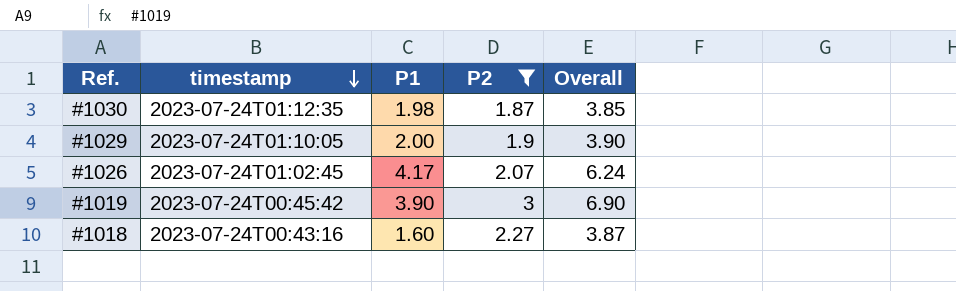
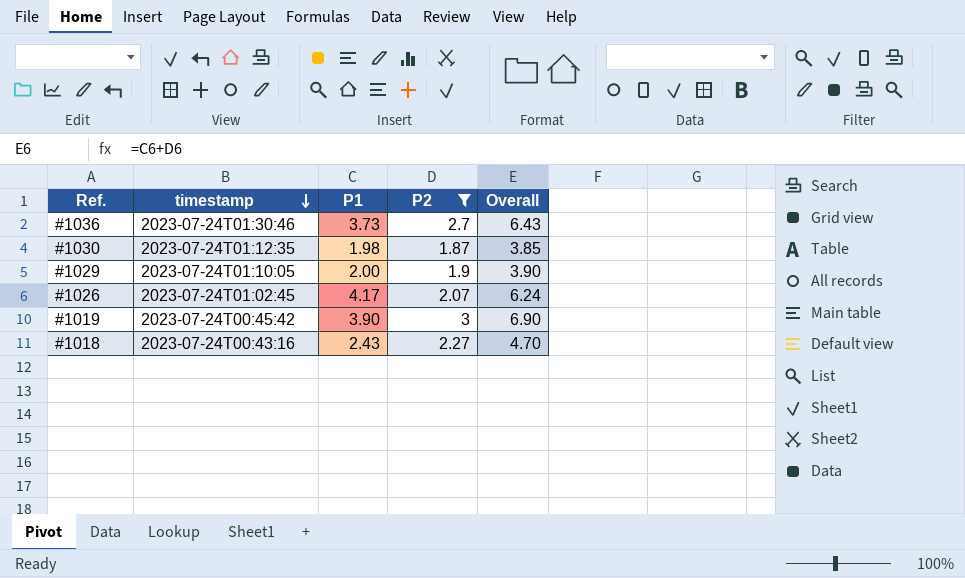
row #1036: none -> 2023-07-24T01:30:46 | 3.73 | 2.7 | 6.43
#1018 | P1: 1.60 -> 2.43
#1018 | Overall: 3.87 -> 4.70

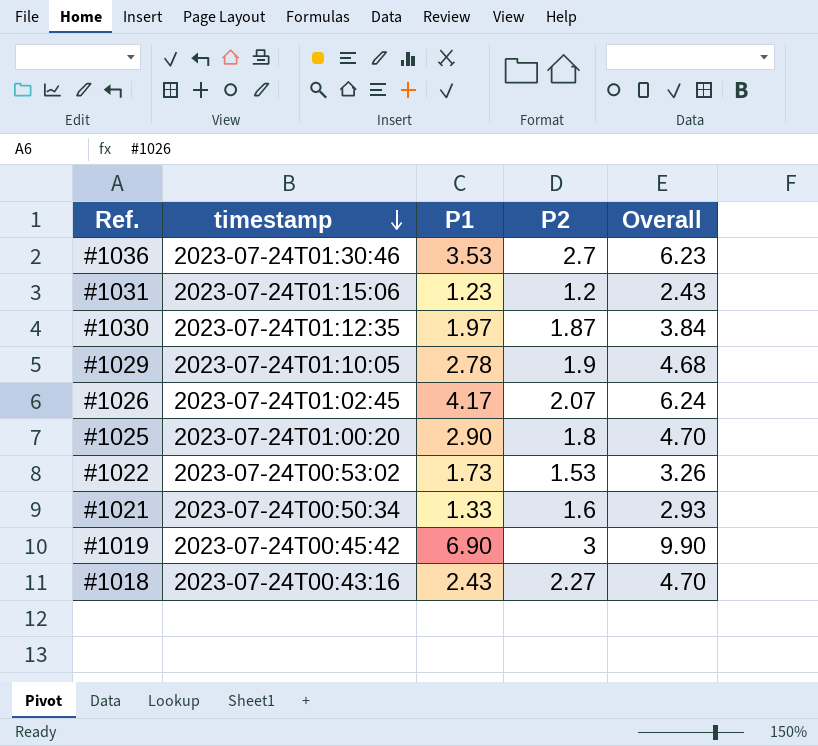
filter: P2 >= 1.87 -> none
#1036 | P1: 3.73 -> 3.53
#1036 | Overall: 6.43 -> 6.23
#1030 | P1: 1.98 -> 1.97
#1030 | Overall: 3.85 -> 3.84
#1029 | P1: 2.00 -> 2.78
#1029 | Overall: 3.90 -> 4.68
#1019 | P1: 3.90 -> 6.90
#1019 | Overall: 6.90 -> 9.90

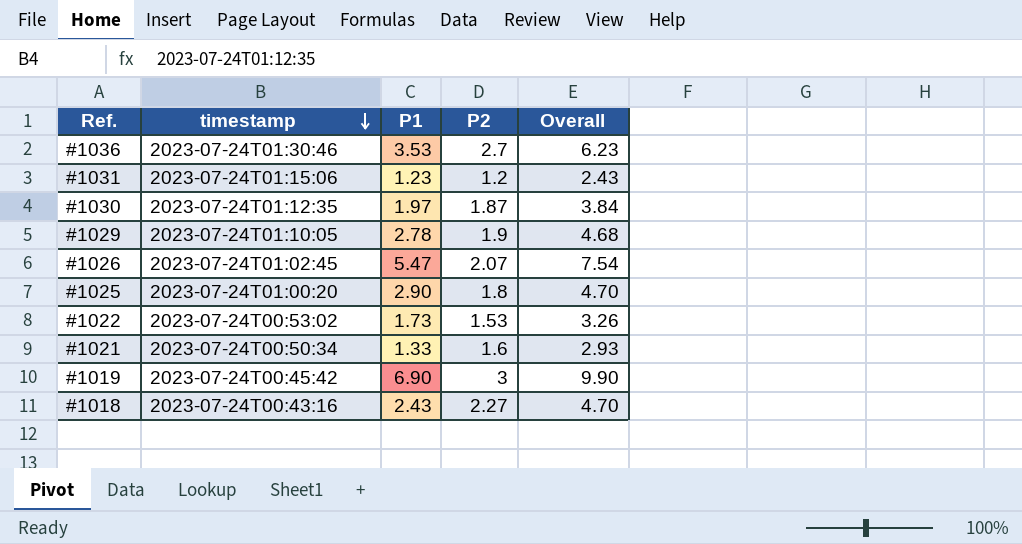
#1026 | P1: 4.17 -> 5.47
#1026 | Overall: 6.24 -> 7.54

